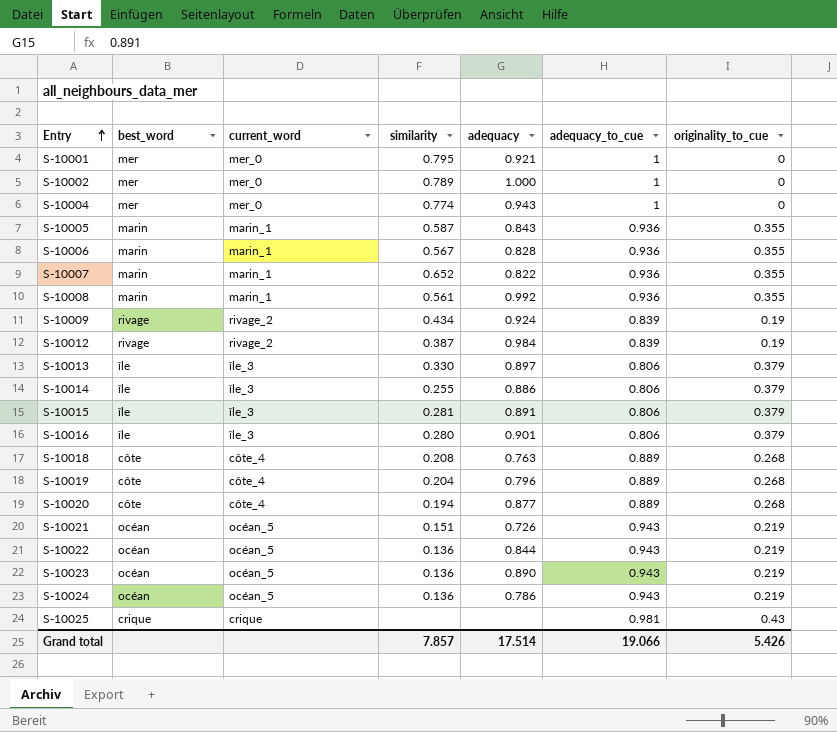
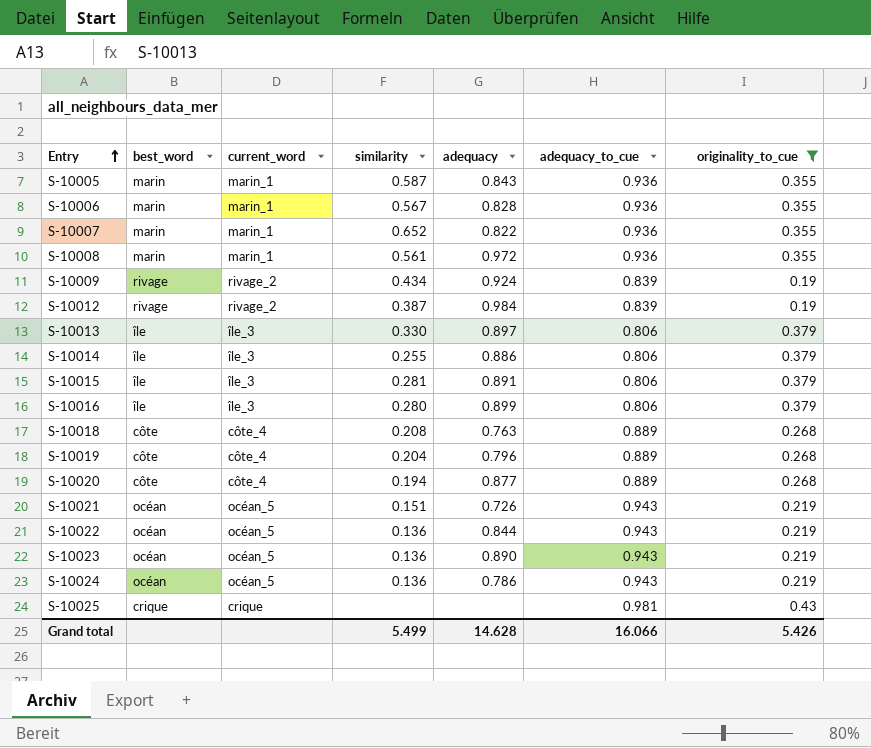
filter: none -> originality_to_cue != 0
S-10008 | adequacy: 0.992 -> 0.972
S-10016 | adequacy: 0.901 -> 0.899
Grand total | similarity: 7.857 -> 5.499
Grand total | adequacy: 17.514 -> 14.628
Grand total | adequacy_to_cue: 19.066 -> 16.066

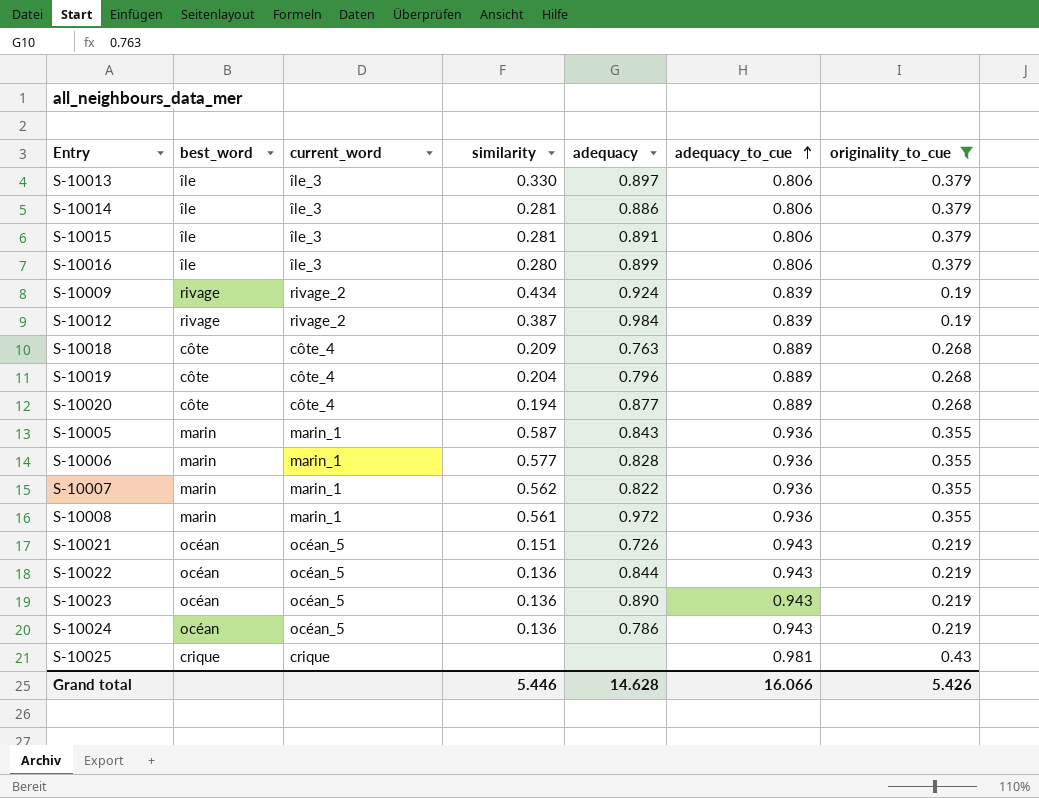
row order: Entry ascending -> adequacy_to_cue ascending
S-10014 | similarity: 0.255 -> 0.281
S-10018 | similarity: 0.208 -> 0.209
S-10006 | similarity: 0.567 -> 0.577
S-10007 | similarity: 0.652 -> 0.562
Grand total | similarity: 5.499 -> 5.446

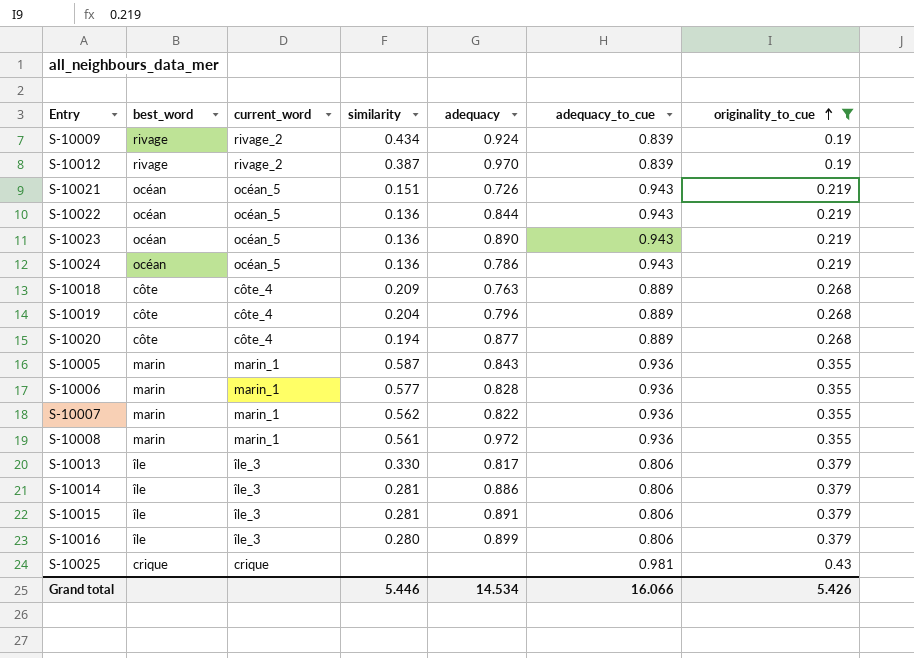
row order: adequacy_to_cue ascending -> originality_to_cue ascending
S-10012 | adequacy: 0.984 -> 0.970
S-10013 | adequacy: 0.897 -> 0.817
Grand total | adequacy: 14.628 -> 14.534

